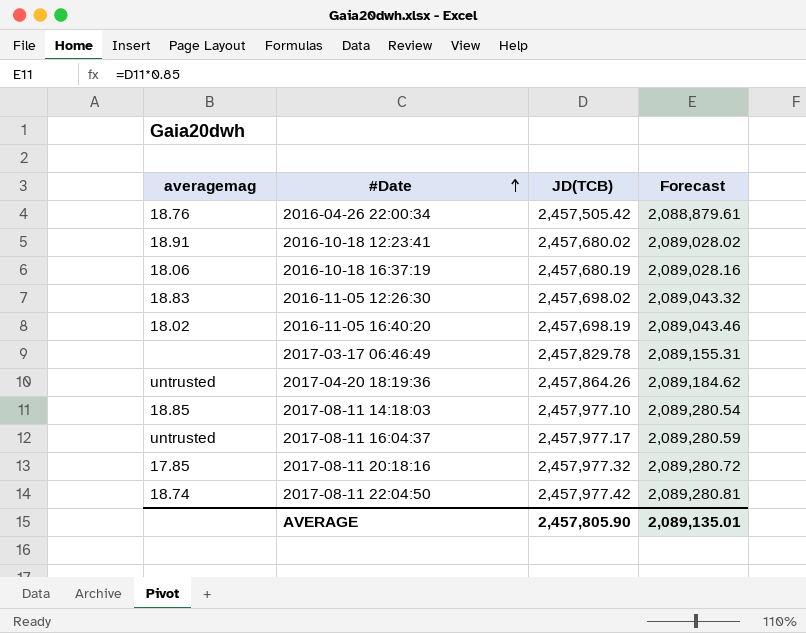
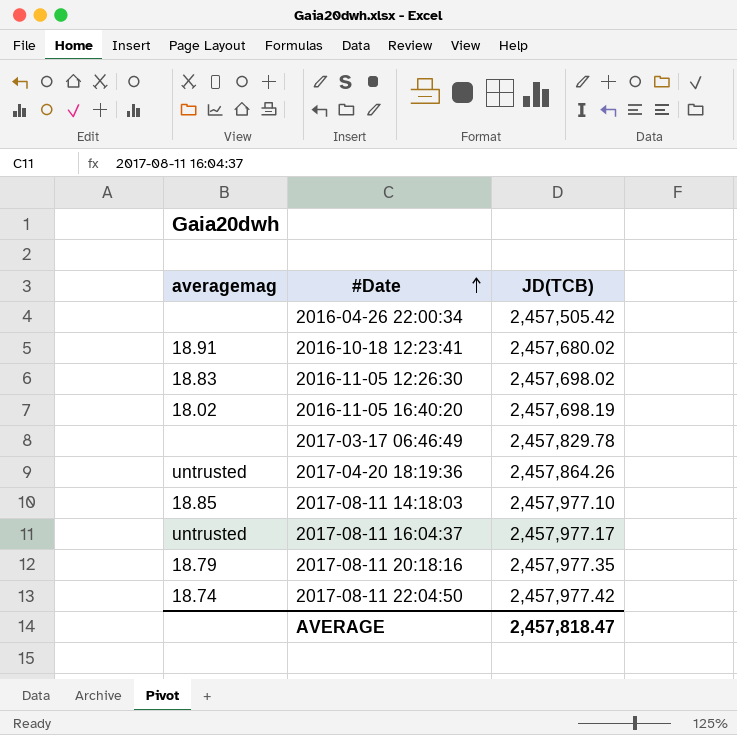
column Forecast | formula: [JD(TCB)] * 0.85 -> none
row 2016-10-18 16:37:19: 18.06 | 2,457,680.19 | 2,089,028.16 -> none
2016-04-26 22:00:34 | averagemag: 18.76 -> none
2017-08-11 20:18:16 | averagemag: 17.85 -> 18.79
2017-08-11 20:18:16 | JD(TCB): 2,457,977.32 -> 2,457,977.35
AVERAGE | JD(TCB): 2,457,805.90 -> 2,457,818.47

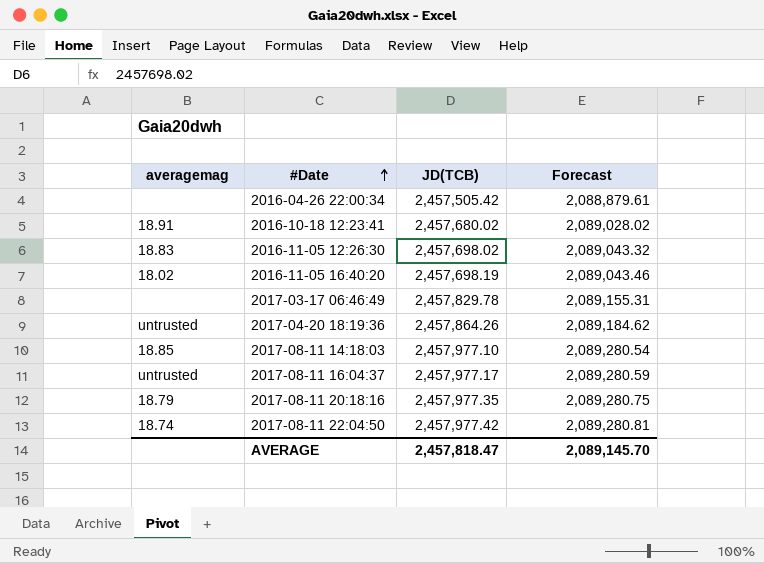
column Forecast | formula: none -> [JD(TCB)] * 0.85

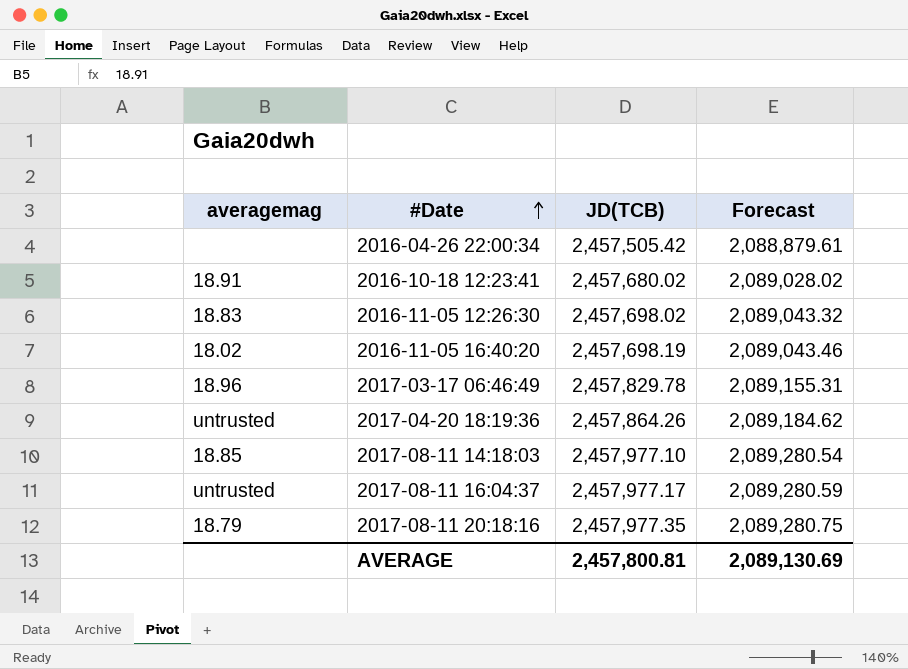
row 2017-08-11 22:04:50: 18.74 | 2,457,977.42 | 2,089,280.81 -> none
2017-03-17 06:46:49 | averagemag: none -> 18.96
AVERAGE | JD(TCB): 2,457,818.47 -> 2,457,800.81
AVERAGE | Forecast: 2,089,145.70 -> 2,089,130.69

